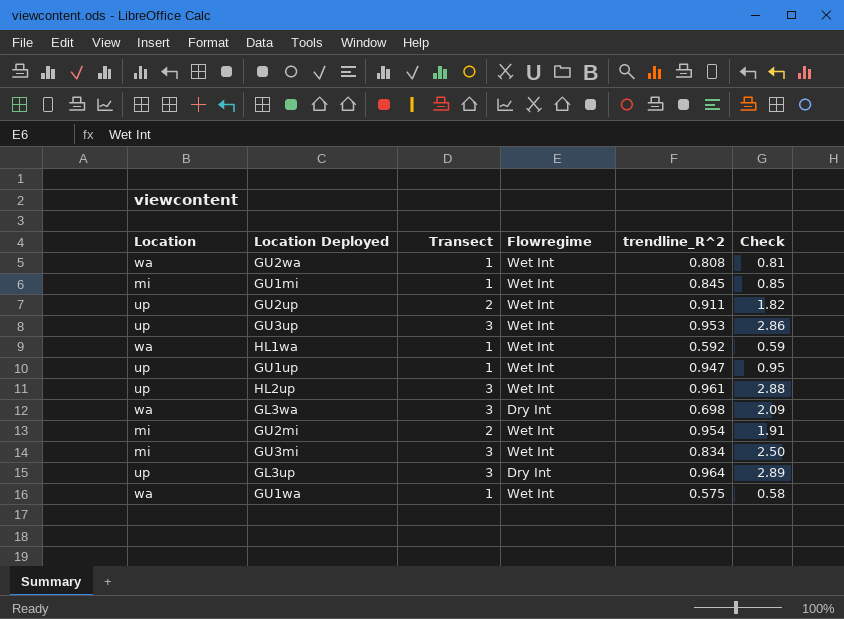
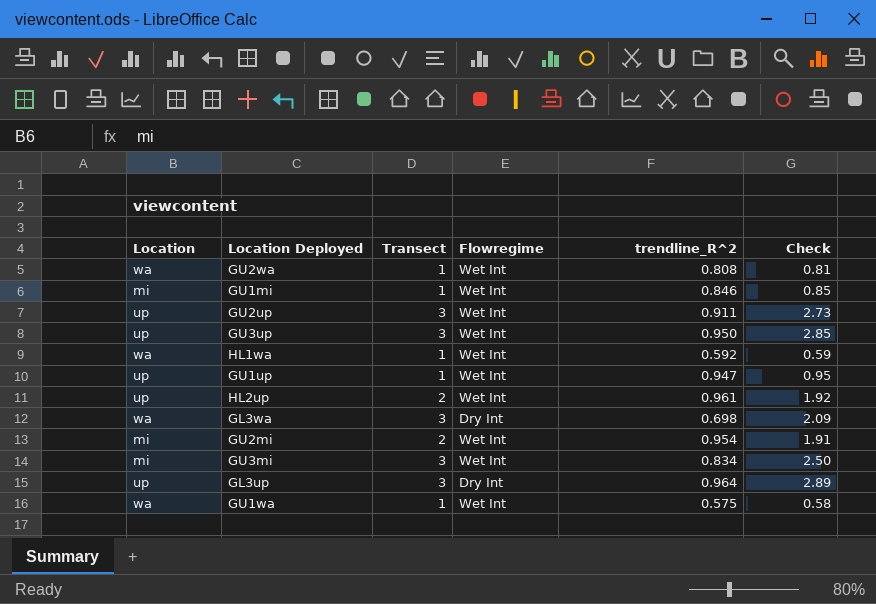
GU1mi | trendline_R^2: 0.845 -> 0.846
GU2up | Transect: 2 -> 3
GU2up | Check: 1.82 -> 2.73
GU3up | trendline_R^2: 0.953 -> 0.950
GU3up | Check: 2.86 -> 2.85
HL2up | Transect: 3 -> 2
HL2up | Check: 2.88 -> 1.92

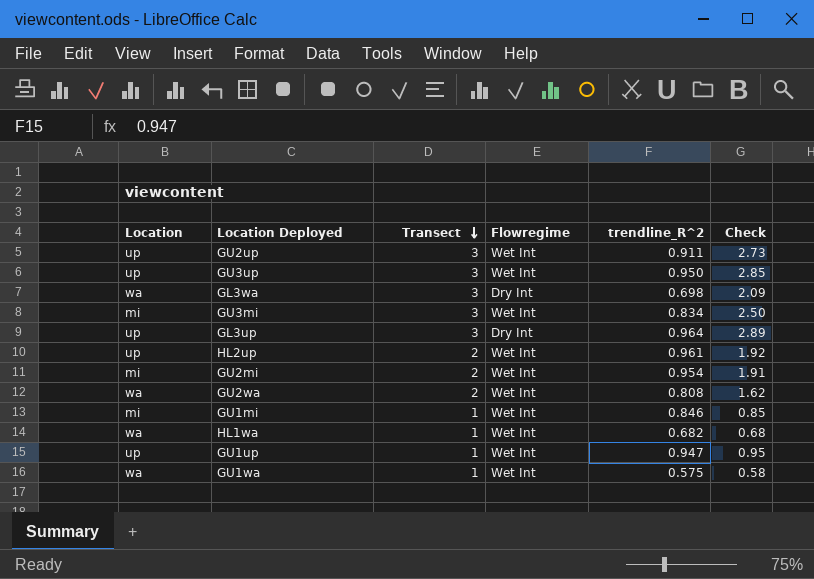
row order: none -> Transect descending
GU2wa | Transect: 1 -> 2
GU2wa | Check: 0.81 -> 1.62
HL1wa | trendline_R^2: 0.592 -> 0.682
HL1wa | Check: 0.59 -> 0.68

